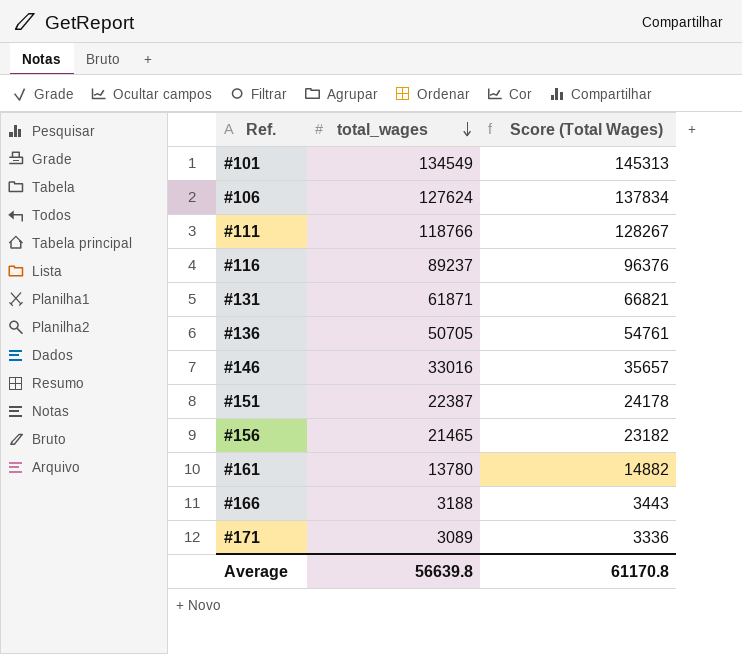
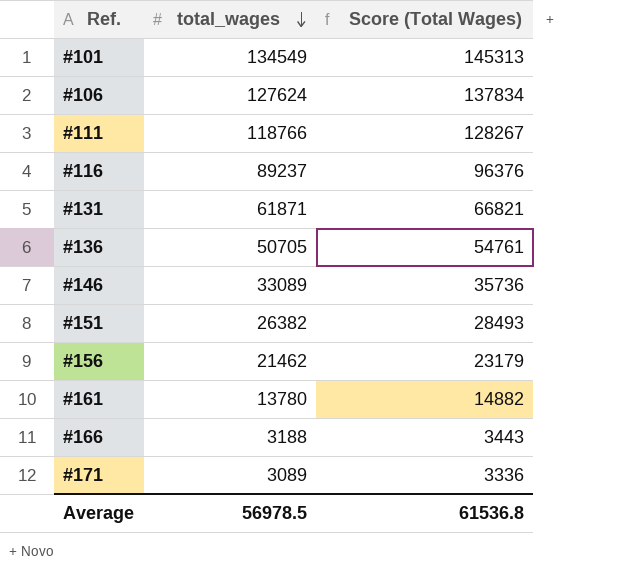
#146 | total_wages: 33016 -> 33089
#146 | Score (Total Wages): 35657 -> 35736
#151 | total_wages: 22387 -> 26382
#151 | Score (Total Wages): 24178 -> 28493
#156 | total_wages: 21465 -> 21462
#156 | Score (Total Wages): 23182 -> 23179
Average | total_wages: 56639.8 -> 56978.5
Average | Score (Total Wages): 61170.8 -> 61536.8

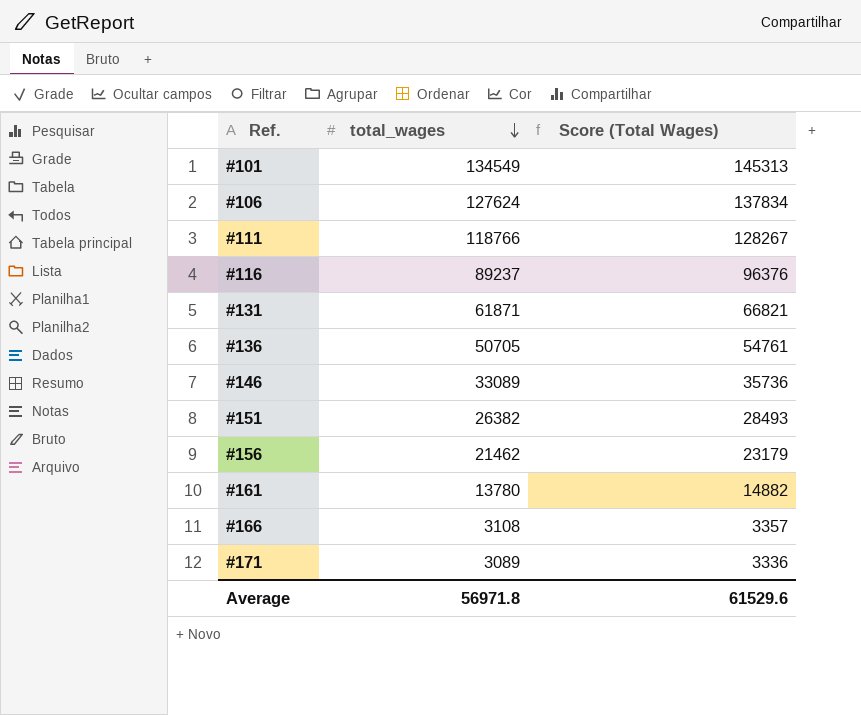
#166 | total_wages: 3188 -> 3108
#166 | Score (Total Wages): 3443 -> 3357
Average | total_wages: 56978.5 -> 56971.8
Average | Score (Total Wages): 61536.8 -> 61529.6

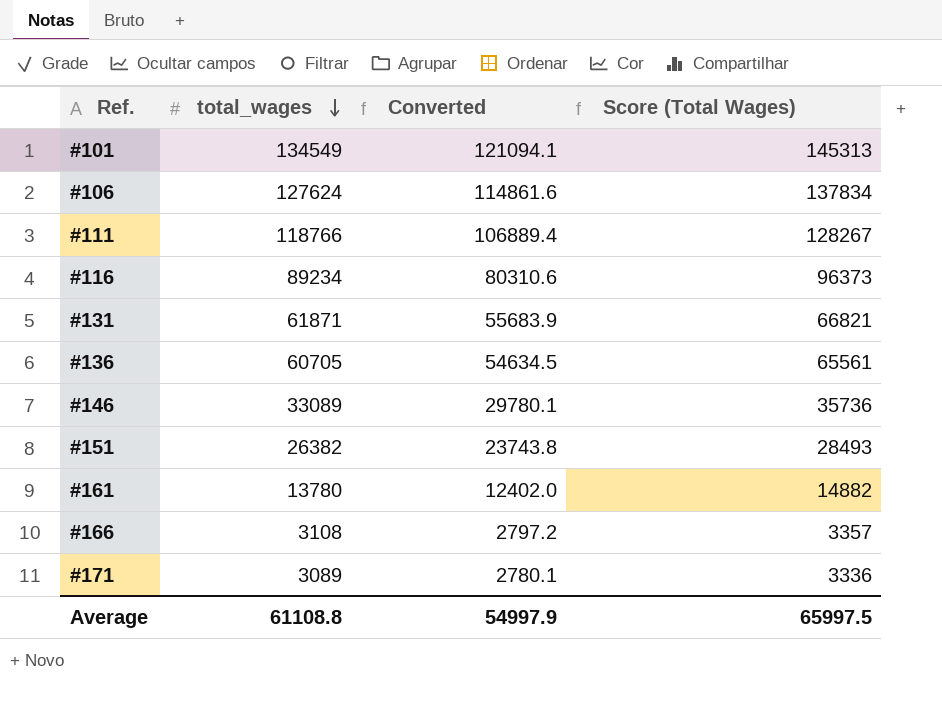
column Converted | formula: none -> [total_wages] * 0.9
row #156: 21462 | 23179 -> none
#116 | total_wages: 89237 -> 89234
#116 | Score (Total Wages): 96376 -> 96373
#136 | total_wages: 50705 -> 60705
#136 | Score (Total Wages): 54761 -> 65561
Average | total_wages: 56971.8 -> 61108.8
Average | Score (Total Wages): 61529.6 -> 65997.5

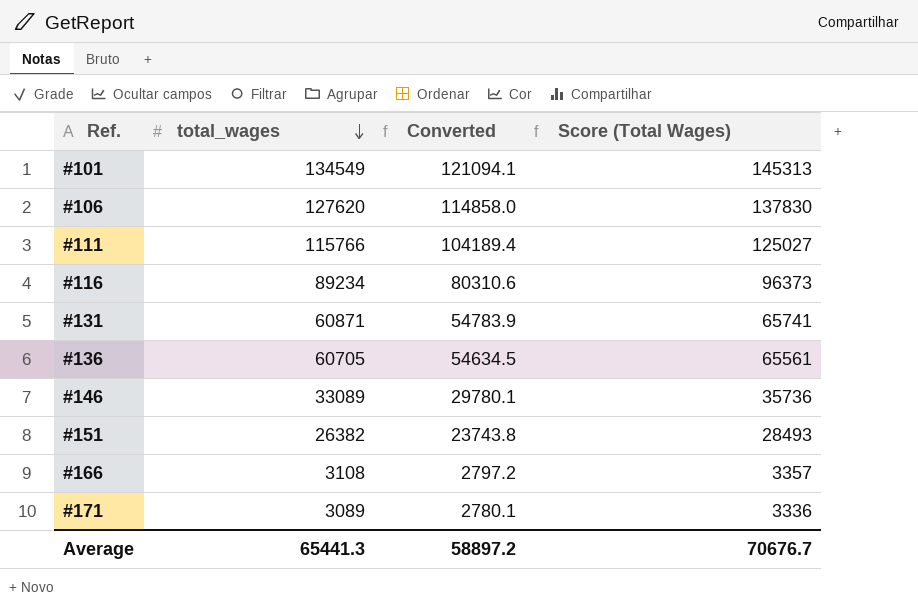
row #161: 13780 | 12402.0 | 14882 -> none
#106 | total_wages: 127624 -> 127620
#106 | Converted: 114861.6 -> 114858.0
#106 | Score (Total Wages): 137834 -> 137830
#111 | total_wages: 118766 -> 115766
#111 | Converted: 106889.4 -> 104189.4
#111 | Score (Total Wages): 128267 -> 125027
#131 | total_wages: 61871 -> 60871
#131 | Converted: 55683.9 -> 54783.9
#131 | Score (Total Wages): 66821 -> 65741
Average | total_wages: 61108.8 -> 65441.3
Average | Converted: 54997.9 -> 58897.2
Average | Score (Total Wages): 65997.5 -> 70676.7

